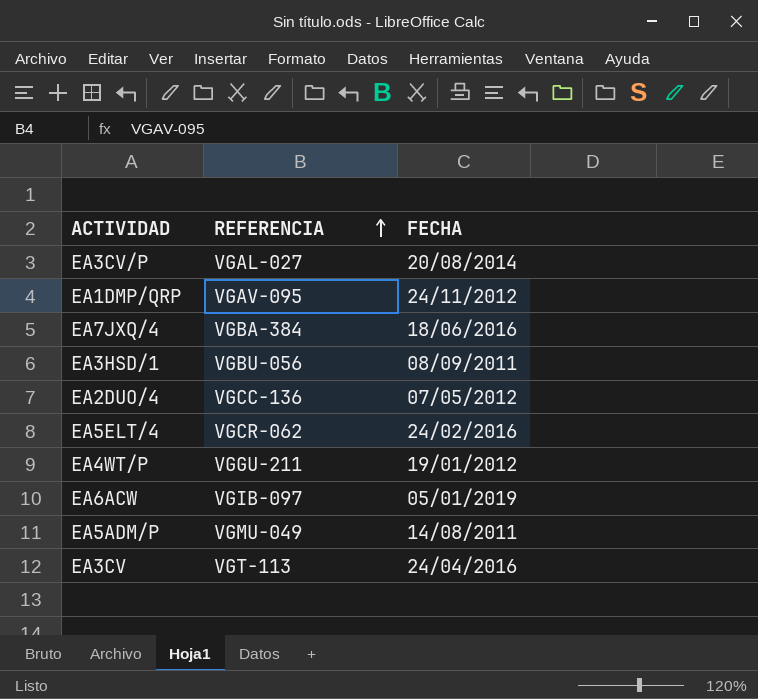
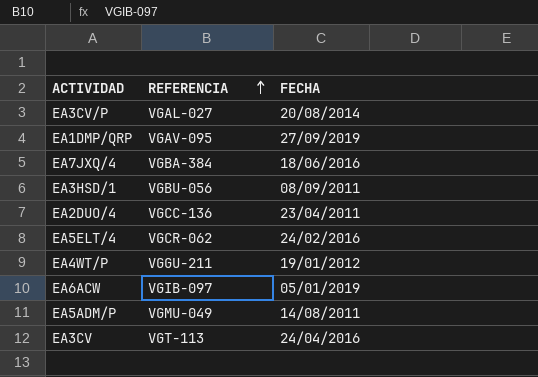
EA1DMP/QRP | FECHA: 24/11/2012 -> 27/09/2019
EA2DUO/4 | FECHA: 07/05/2012 -> 23/04/2011

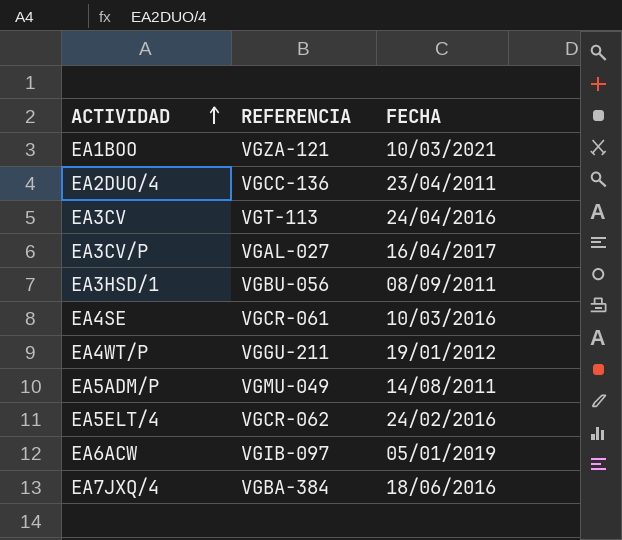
row order: REFERENCIA ascending -> ACTIVIDAD ascending
row EA1DMP/QRP: VGAV-095 | 27/09/2019 -> none
row EA1BOO: none -> VGZA-121 | 10/03/2021
EA3CV/P | FECHA: 20/08/2014 -> 16/04/2017
row EA4SE: none -> VGCR-061 | 10/03/2016

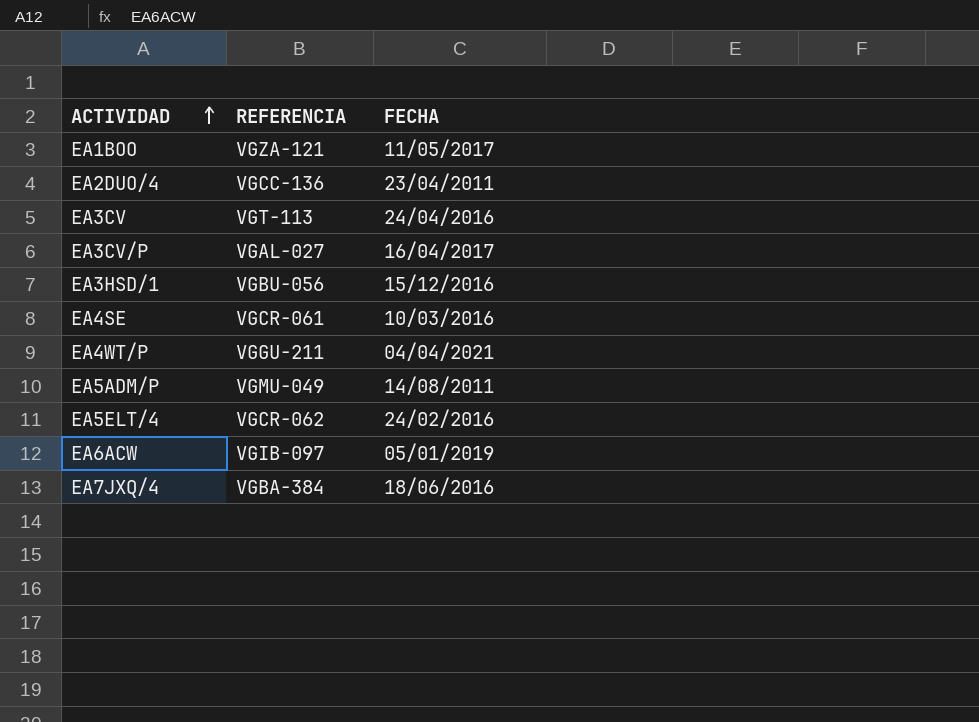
EA1BOO | FECHA: 10/03/2021 -> 11/05/2017
EA3HSD/1 | FECHA: 08/09/2011 -> 15/12/2016
EA4WT/P | FECHA: 19/01/2012 -> 04/04/2021

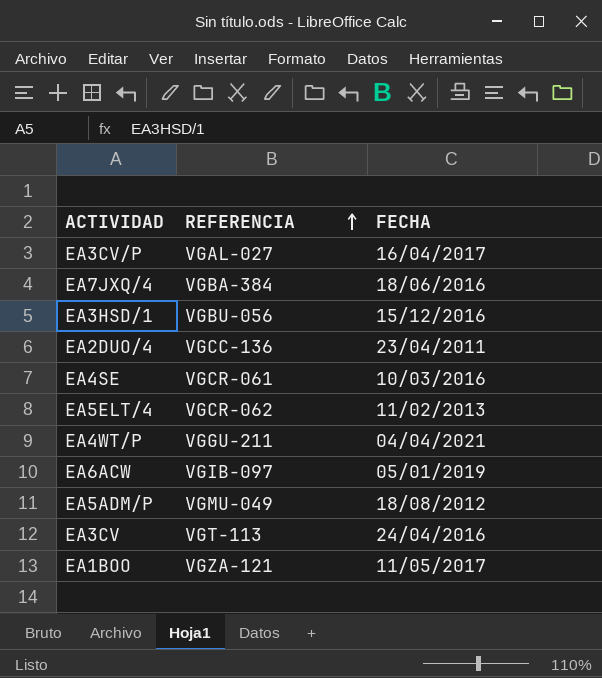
row order: ACTIVIDAD ascending -> REFERENCIA ascending
EA5ELT/4 | FECHA: 24/02/2016 -> 11/02/2013
EA5ADM/P | FECHA: 14/08/2011 -> 18/08/2012

